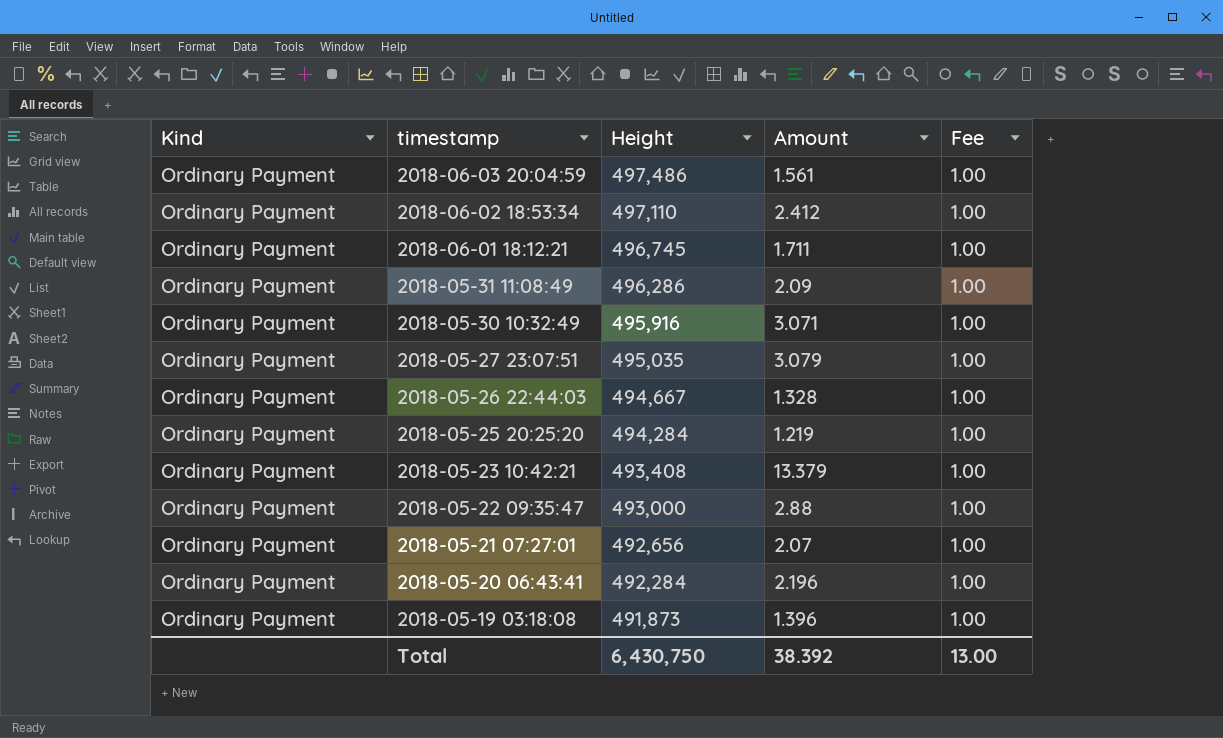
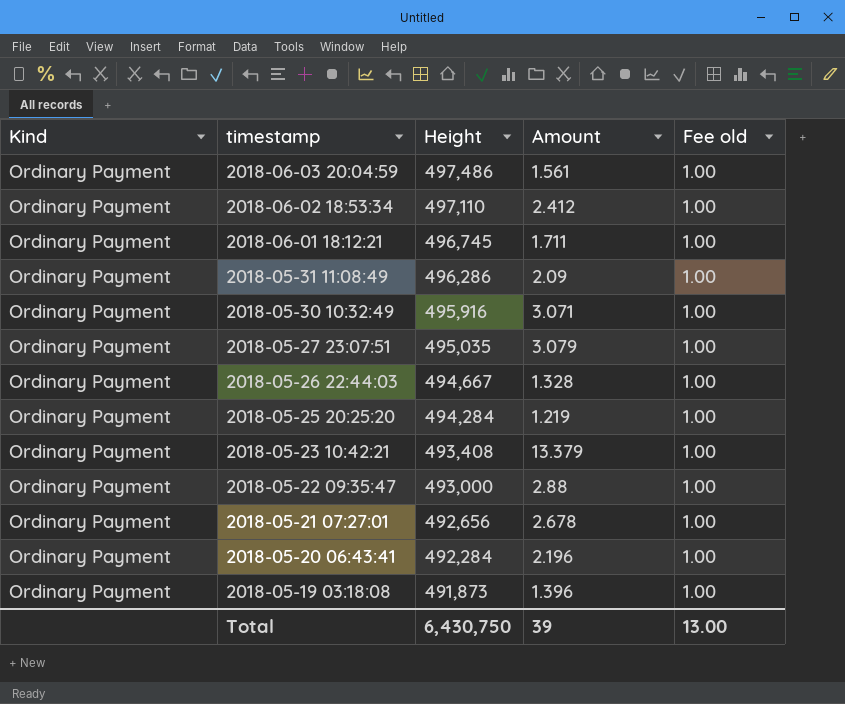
column name: Fee -> Fee old
2018-05-21 07:27:01 | Amount: 2.07 -> 2.678
Total | Amount: 38.392 -> 39

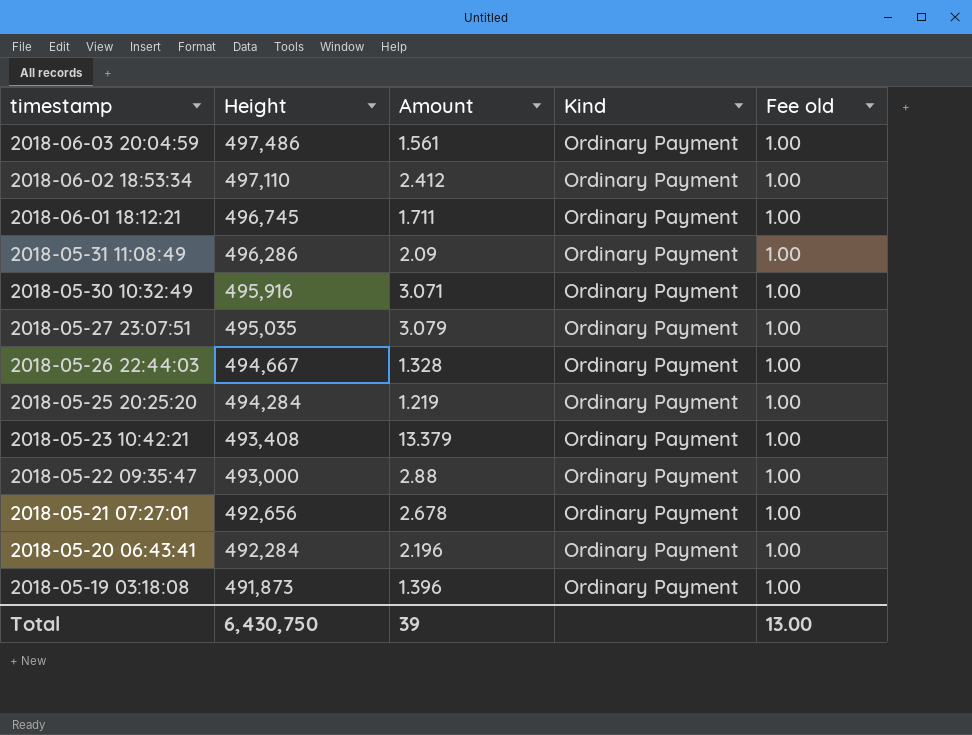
column Kind | position: 1 -> 4

